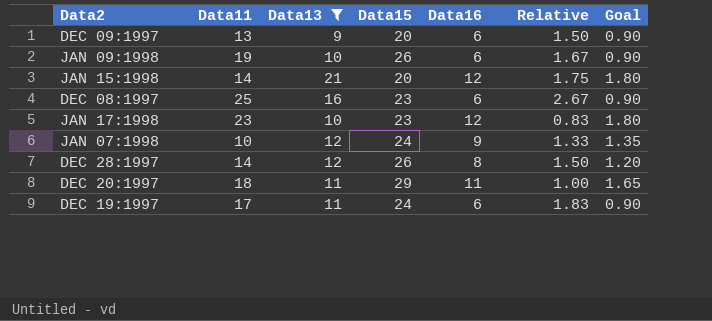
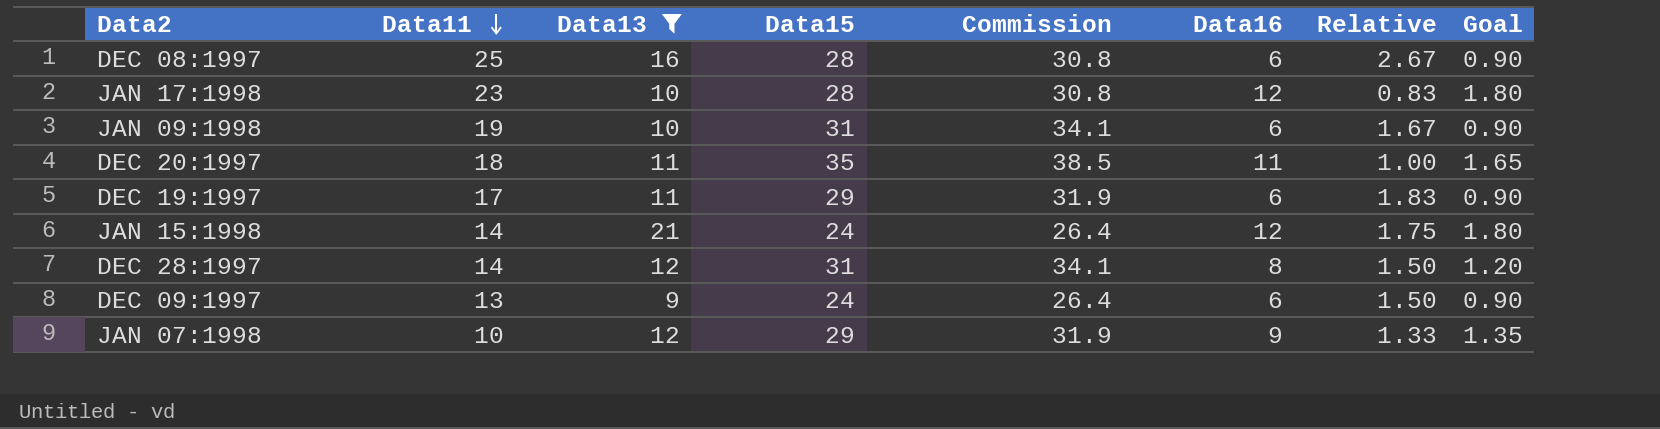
row order: none -> Data11 descending
column Commission | formula: none -> [Data15] * 1.1
DEC 08:1997 | Data15: 23 -> 28
JAN 17:1998 | Data15: 23 -> 28
JAN 09:1998 | Data15: 26 -> 31
DEC 20:1997 | Data15: 29 -> 35
DEC 19:1997 | Data15: 24 -> 29
JAN 15:1998 | Data15: 20 -> 24
DEC 28:1997 | Data15: 26 -> 31
DEC 09:1997 | Data15: 20 -> 24
JAN 07:1998 | Data15: 24 -> 29

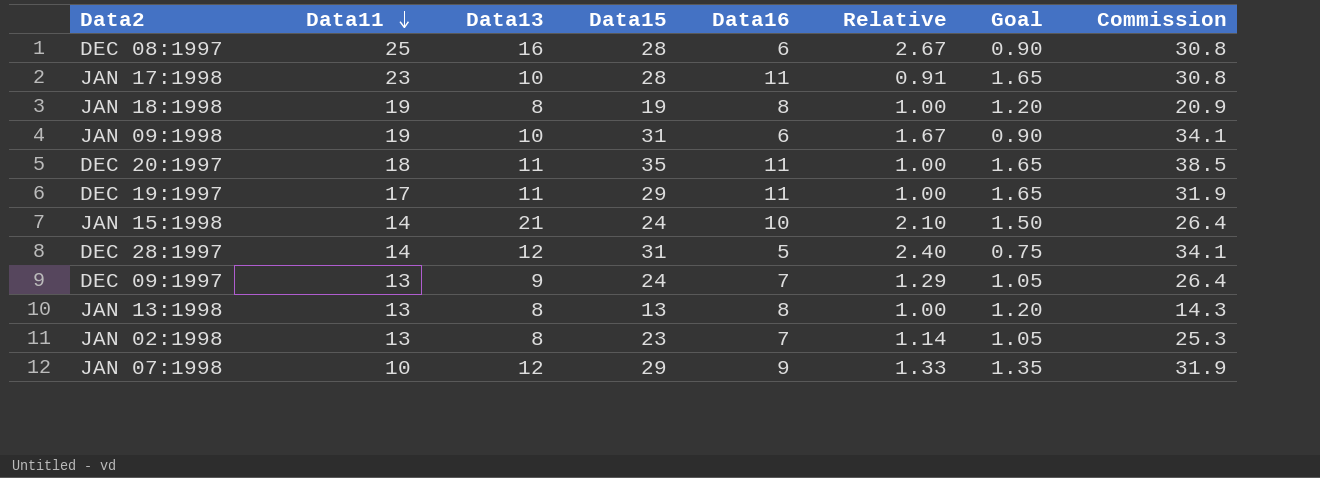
filter: Data13 != 8 -> none
column Commission | position: 5 -> 8
JAN 17:1998 | Data16: 12 -> 11
JAN 17:1998 | Relative: 0.83 -> 0.91
JAN 17:1998 | Goal: 1.80 -> 1.65
DEC 19:1997 | Data16: 6 -> 11
DEC 19:1997 | Relative: 1.83 -> 1.00
DEC 19:1997 | Goal: 0.90 -> 1.65
JAN 15:1998 | Data16: 12 -> 10
JAN 15:1998 | Relative: 1.75 -> 2.10
JAN 15:1998 | Goal: 1.80 -> 1.50
DEC 28:1997 | Data16: 8 -> 5
DEC 28:1997 | Relative: 1.50 -> 2.40
DEC 28:1997 | Goal: 1.20 -> 0.75
DEC 09:1997 | Data16: 6 -> 7
DEC 09:1997 | Relative: 1.50 -> 1.29
DEC 09:1997 | Goal: 0.90 -> 1.05

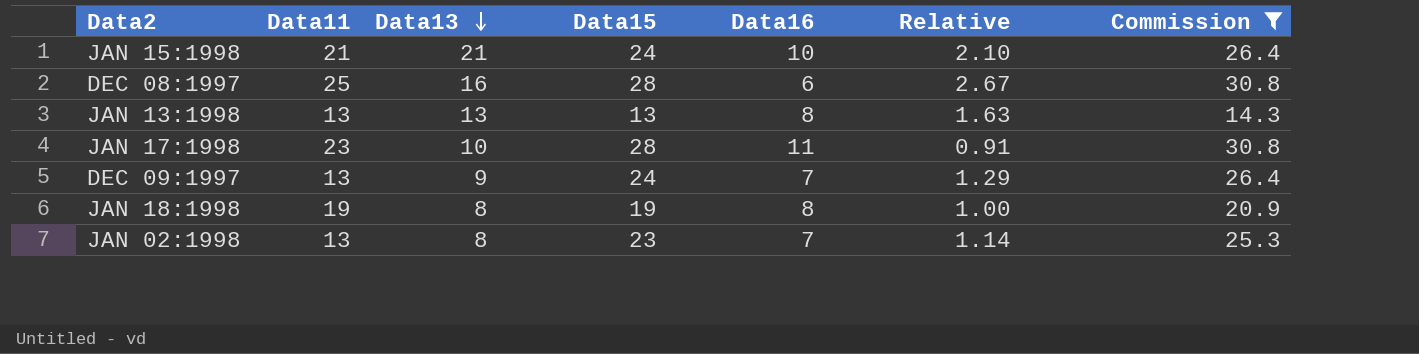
filter: none -> Commission <= 30.8
row order: Data11 descending -> Data13 descending
column Goal | formula: [Data16] * 0.15 -> none
JAN 15:1998 | Data11: 14 -> 21
JAN 13:1998 | Data13: 8 -> 13
JAN 13:1998 | Relative: 1.00 -> 1.63

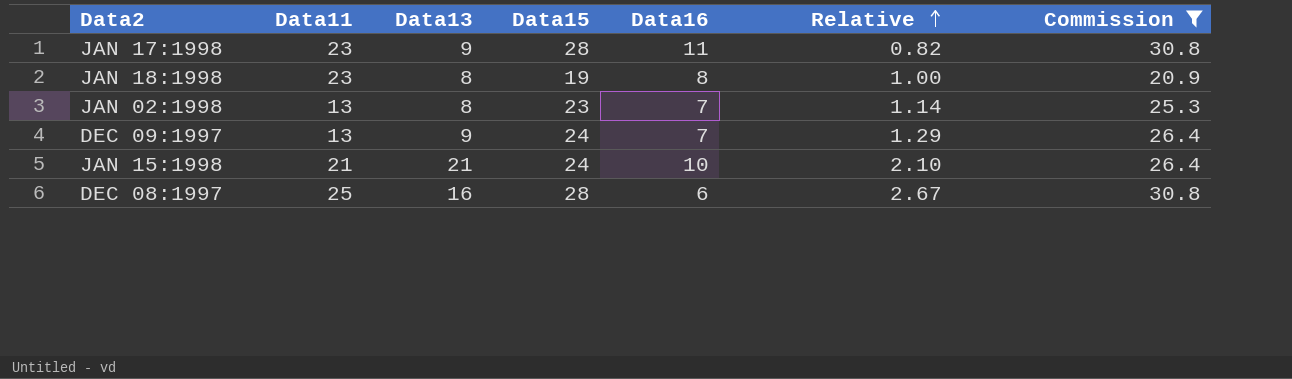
row order: Data13 descending -> Relative ascending
row JAN 13:1998: 13 | 13 | 13 | 8 | 1.63 | 14.3 -> none
JAN 17:1998 | Data13: 10 -> 9
JAN 17:1998 | Relative: 0.91 -> 0.82
JAN 18:1998 | Data11: 19 -> 23

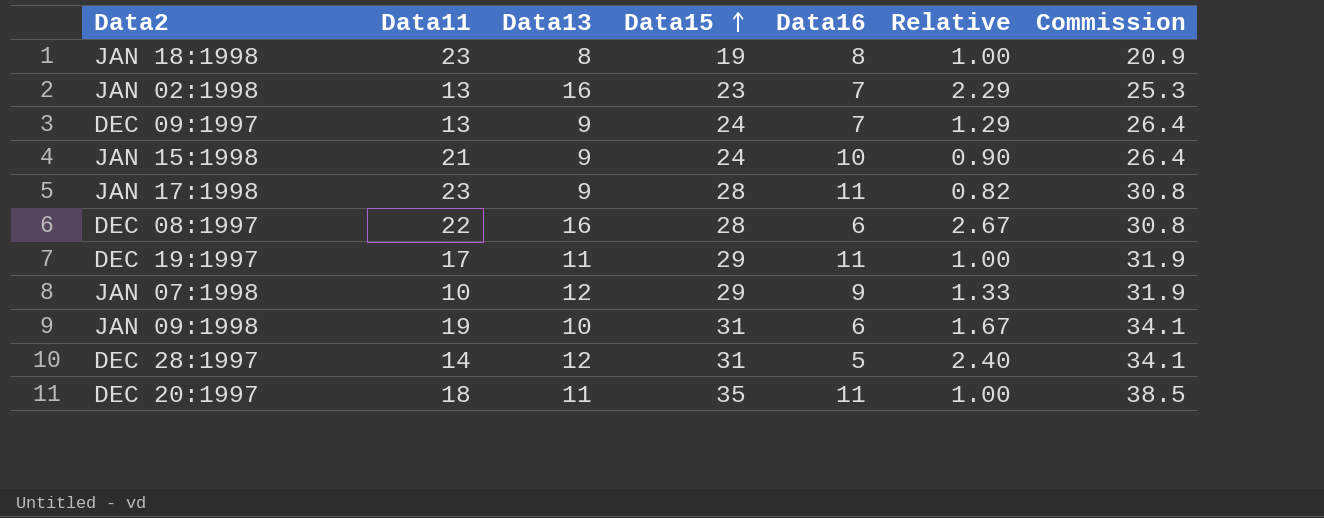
filter: Commission <= 30.8 -> none
row order: Relative ascending -> Data15 ascending
JAN 02:1998 | Data13: 8 -> 16
JAN 02:1998 | Relative: 1.14 -> 2.29
JAN 15:1998 | Data13: 21 -> 9
JAN 15:1998 | Relative: 2.10 -> 0.90
DEC 08:1997 | Data11: 25 -> 22

